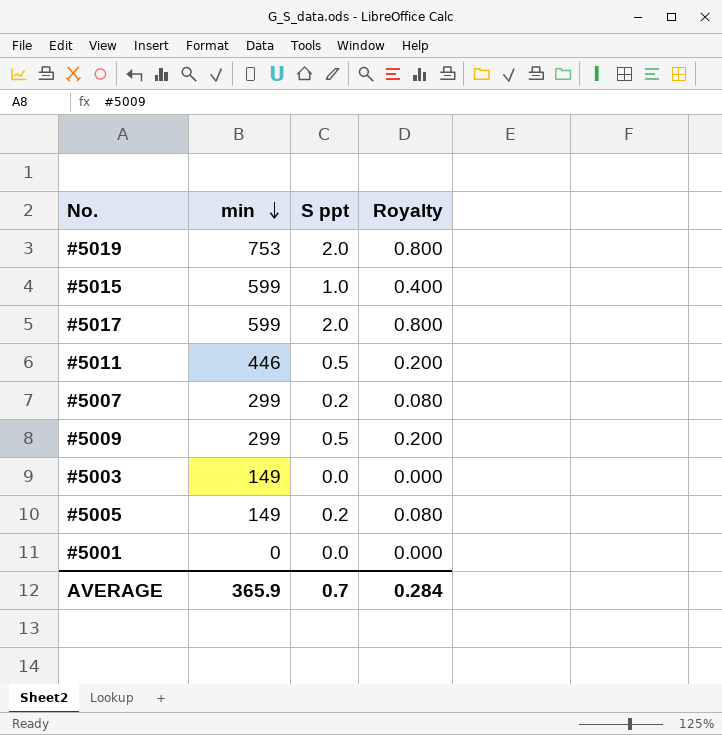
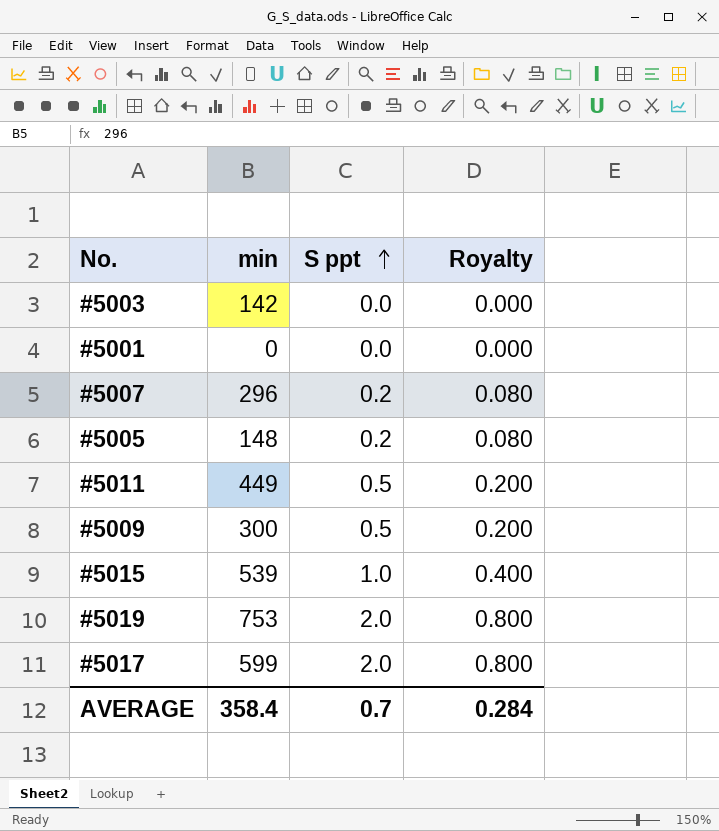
row order: min descending -> S ppt ascending
#5003 | min: 149 -> 142
#5007 | min: 299 -> 296
#5005 | min: 149 -> 148
#5011 | min: 446 -> 449
#5009 | min: 299 -> 300
#5015 | min: 599 -> 539
AVERAGE | min: 365.9 -> 358.4

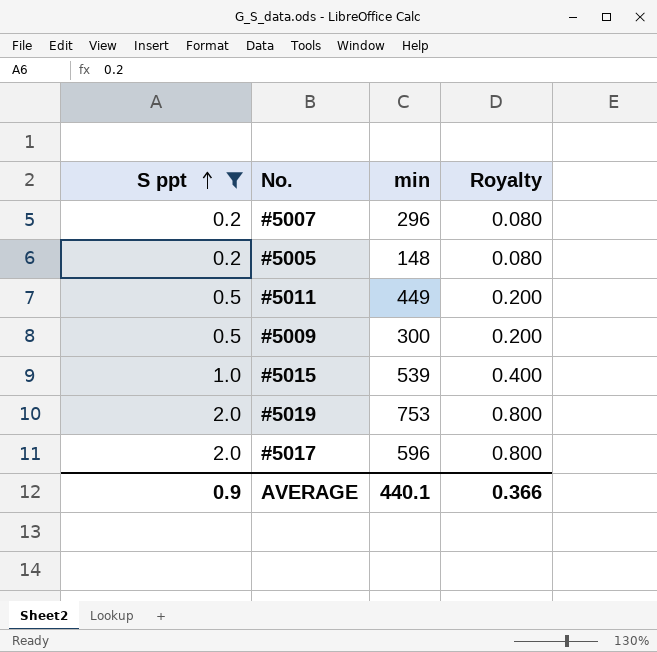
filter: none -> S ppt != 0.0
column S ppt | position: 3 -> 1
#5017 | min: 599 -> 596
AVERAGE | S ppt: 0.7 -> 0.9
AVERAGE | min: 358.4 -> 440.1
AVERAGE | Royalty: 0.284 -> 0.366

